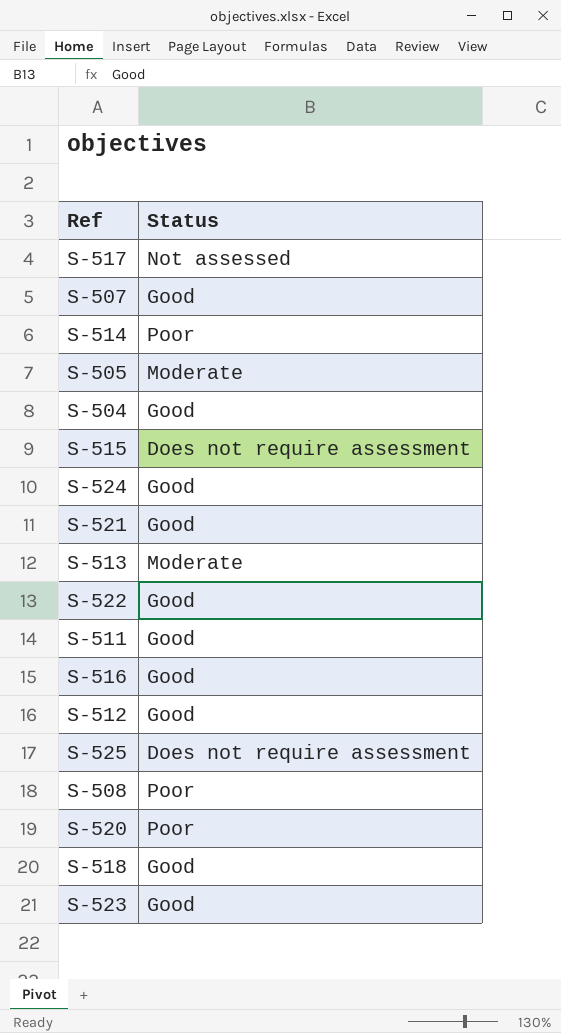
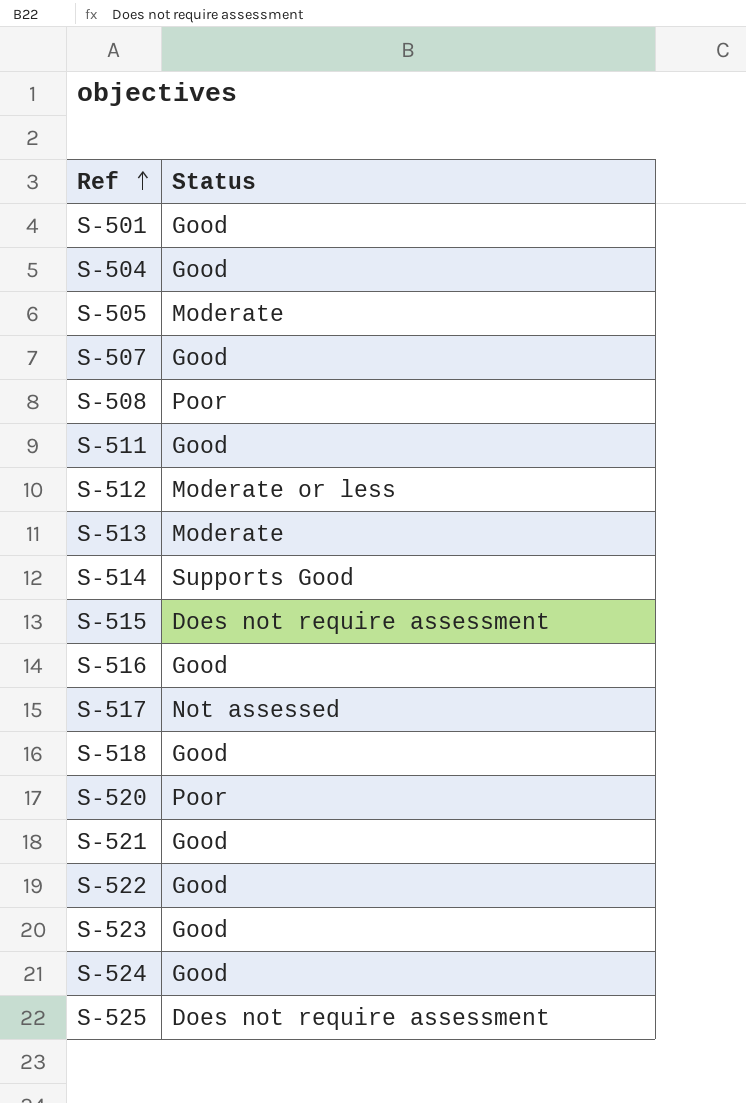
row order: none -> Ref ascending
row S-501: none -> Good
S-512 | Status: Good -> Moderate or less
S-514 | Status: Poor -> Supports Good

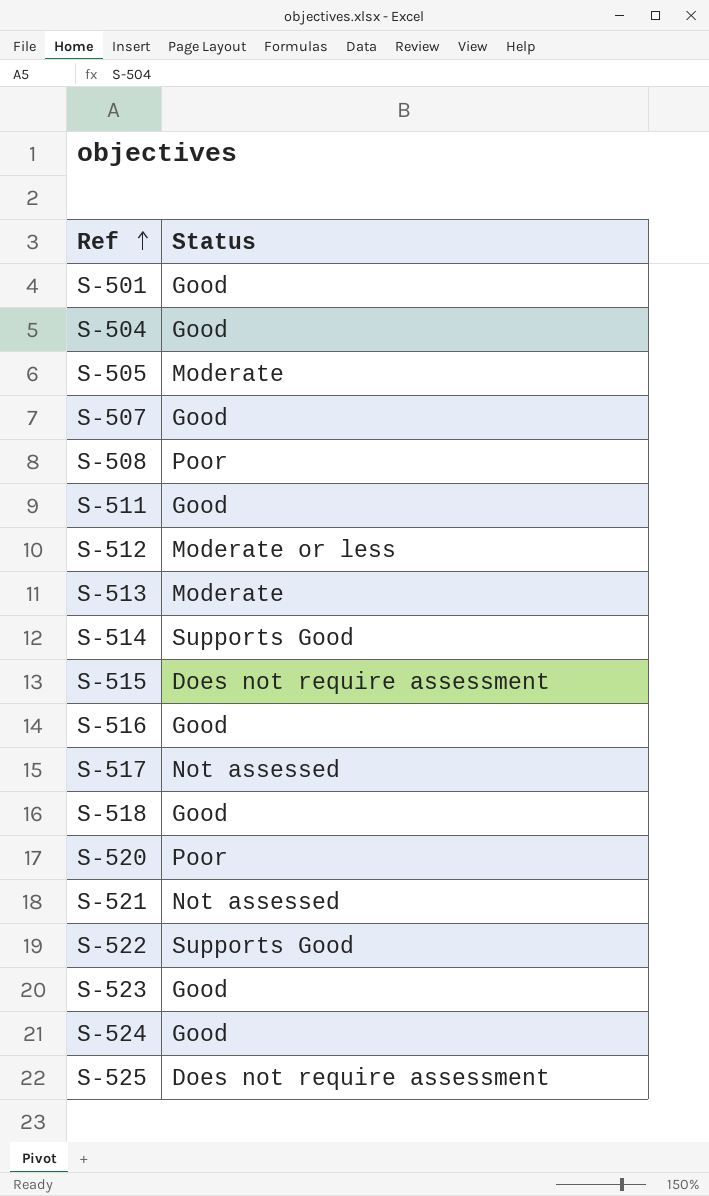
S-521 | Status: Good -> Not assessed
S-522 | Status: Good -> Supports Good

